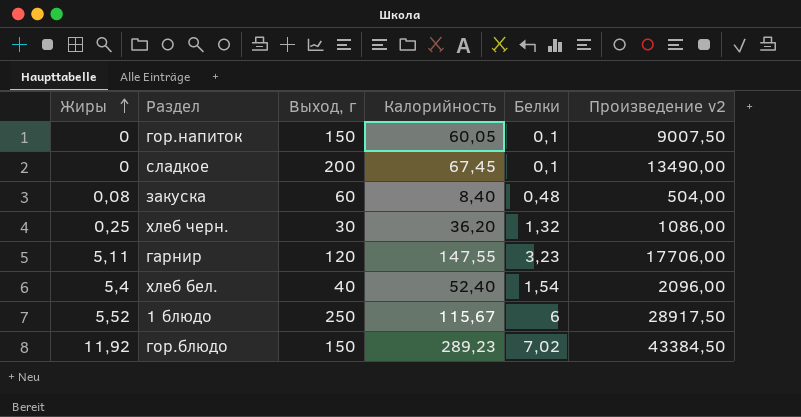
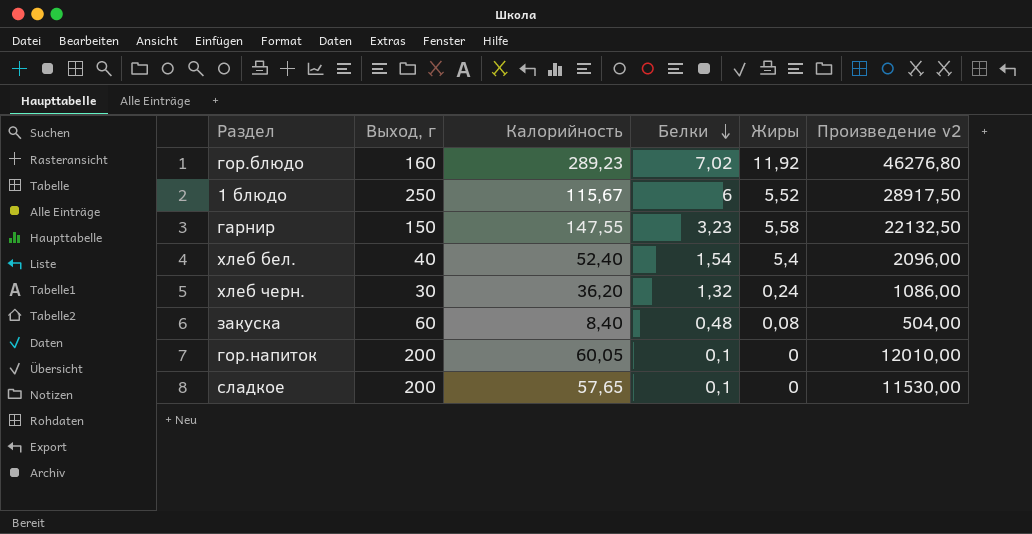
row order: Жиры ascending -> Белки descending
column Жиры | position: 1 -> 5
гор.блюдо | Выход, г: 150 -> 160
гор.блюдо | Произведение v2: 43384,50 -> 46276,80
гарнир | Выход, г: 120 -> 150
гарнир | Жиры: 5,11 -> 5,58
гарнир | Произведение v2: 17706,00 -> 22132,50
хлеб черн. | Жиры: 0,25 -> 0,24
гор.напиток | Выход, г: 150 -> 200
гор.напиток | Произведение v2: 9007,50 -> 12010,00
сладкое | Калорийность: 67,45 -> 57,65
сладкое | Произведение v2: 13490,00 -> 11530,00

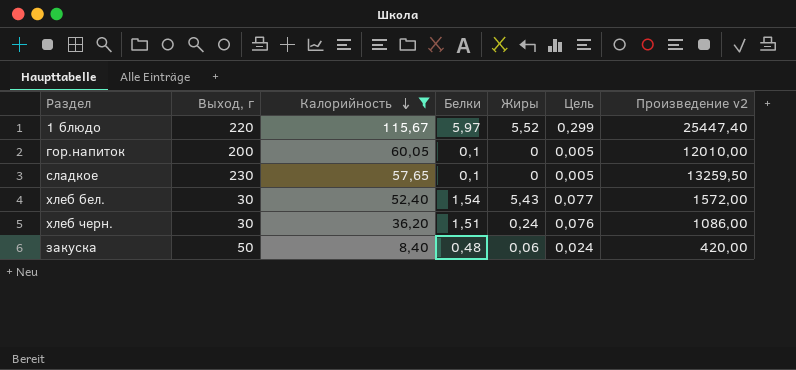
filter: none -> Калорийность <= 115,67
row order: Белки descending -> Калорийность descending
column Цель | formula: none -> [Белки] * 0,05
1 блюдо | Выход, г: 250 -> 220
1 блюдо | Белки: 6 -> 5,97
1 блюдо | Произведение v2: 28917,50 -> 25447,40
сладкое | Выход, г: 200 -> 230
сладкое | Произведение v2: 11530,00 -> 13259,50
хлеб бел. | Выход, г: 40 -> 30
хлеб бел. | Жиры: 5,4 -> 5,43
хлеб бел. | Произведение v2: 2096,00 -> 1572,00
хлеб черн. | Белки: 1,32 -> 1,51
закуска | Выход, г: 60 -> 50
закуска | Жиры: 0,08 -> 0,06
закуска | Произведение v2: 504,00 -> 420,00

